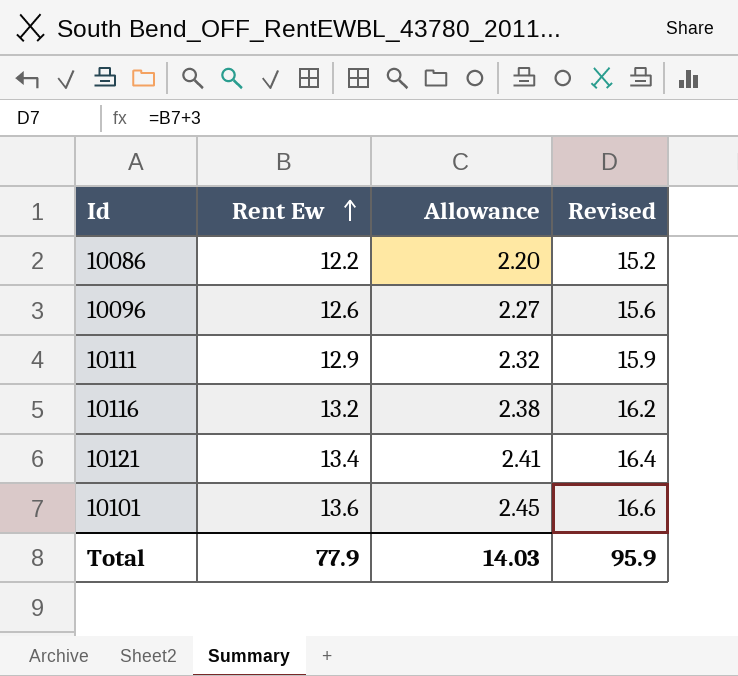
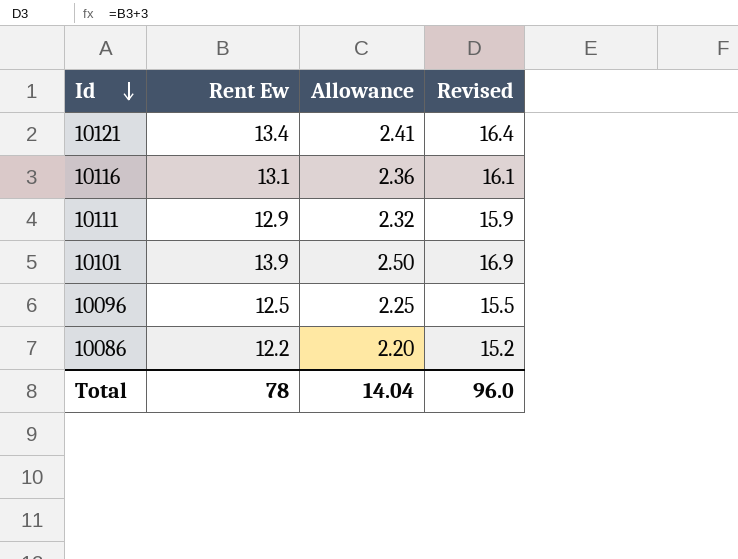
row order: Rent Ew ascending -> Id descending
10116 | Rent Ew: 13.2 -> 13.1
10116 | Allowance: 2.38 -> 2.36
10116 | Revised: 16.2 -> 16.1
10101 | Rent Ew: 13.6 -> 13.9
10101 | Allowance: 2.45 -> 2.50
10101 | Revised: 16.6 -> 16.9
10096 | Rent Ew: 12.6 -> 12.5
10096 | Allowance: 2.27 -> 2.25
10096 | Revised: 15.6 -> 15.5
Total | Rent Ew: 77.9 -> 78
Total | Allowance: 14.03 -> 14.04
Total | Revised: 95.9 -> 96.0

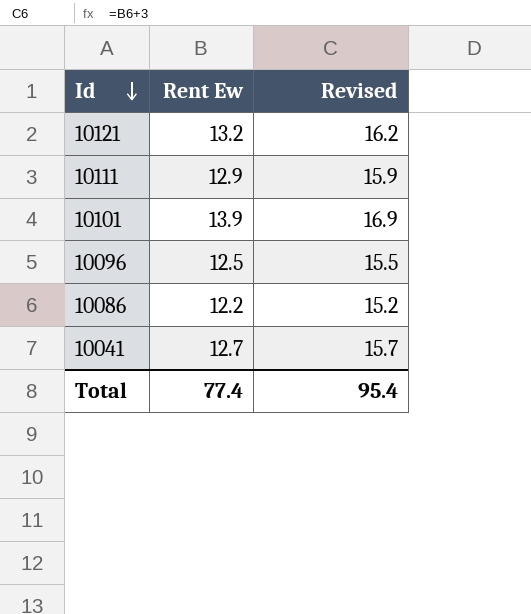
column Allowance | formula: [Rent Ew] * 0.18 -> none
row 10116: 13.1 | 2.36 | 16.1 -> none
10121 | Rent Ew: 13.4 -> 13.2
10121 | Revised: 16.4 -> 16.2
row 10041: none -> 12.7 | 15.7
Total | Rent Ew: 78 -> 77.4
Total | Revised: 96.0 -> 95.4

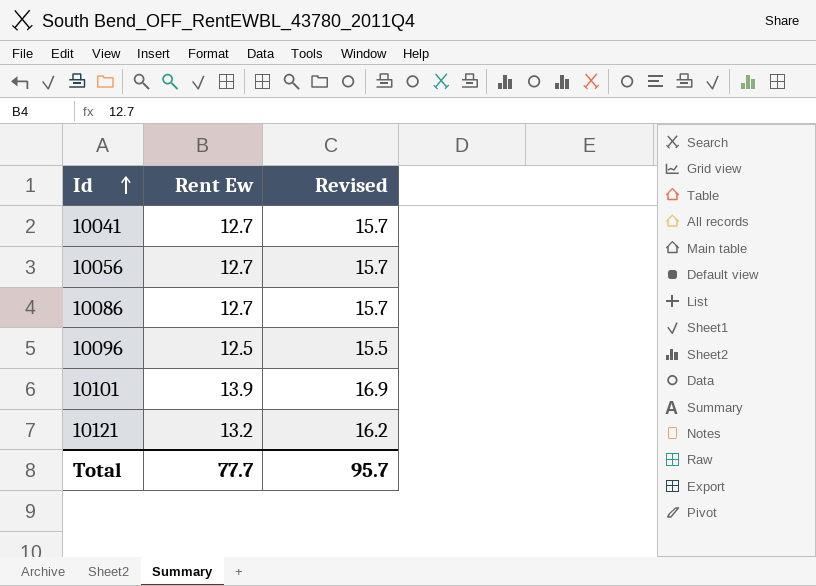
row order: Id descending -> Id ascending
row 10111: 12.9 | 15.9 -> none
row 10056: none -> 12.7 | 15.7
10086 | Rent Ew: 12.2 -> 12.7
10086 | Revised: 15.2 -> 15.7
Total | Rent Ew: 77.4 -> 77.7
Total | Revised: 95.4 -> 95.7

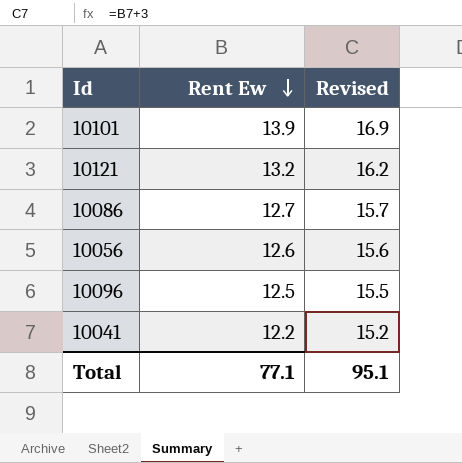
row order: Id ascending -> Rent Ew descending
10056 | Rent Ew: 12.7 -> 12.6
10056 | Revised: 15.7 -> 15.6
10041 | Rent Ew: 12.7 -> 12.2
10041 | Revised: 15.7 -> 15.2
Total | Rent Ew: 77.7 -> 77.1
Total | Revised: 95.7 -> 95.1

